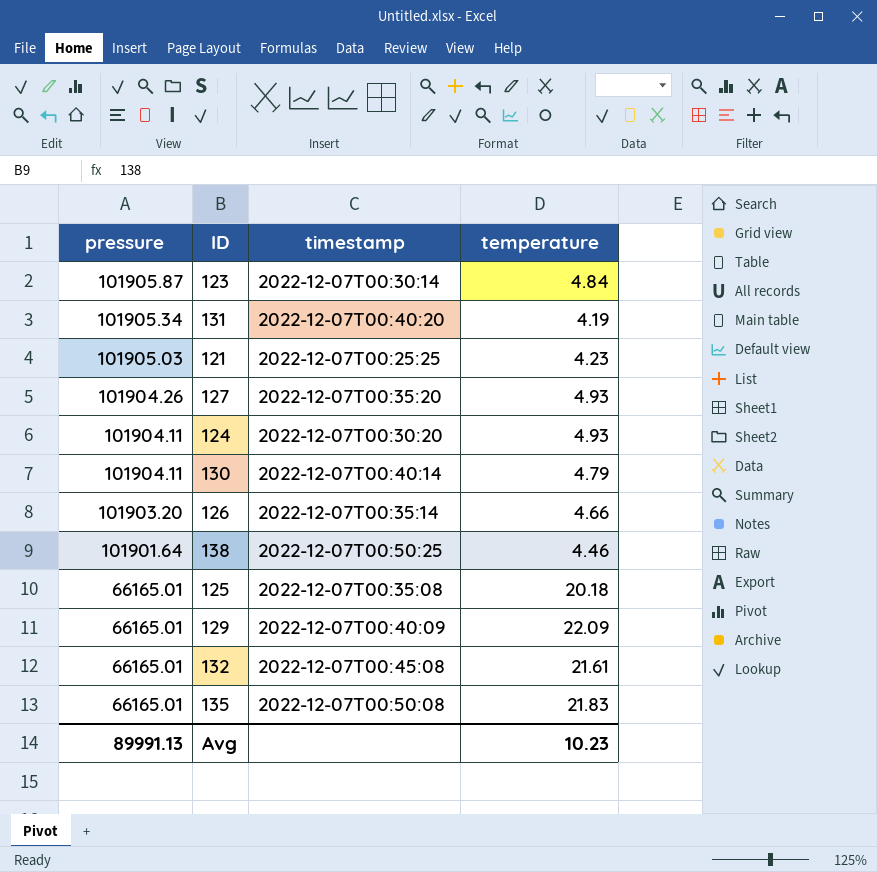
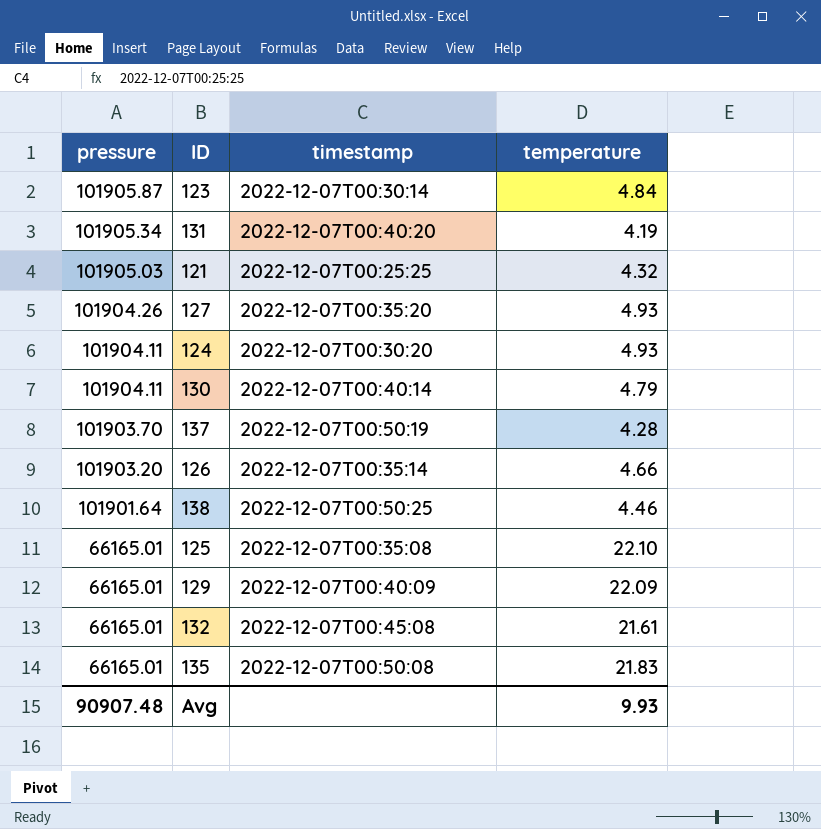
121 | temperature: 4.23 -> 4.32
row 137: none -> 101903.70 | 2022-12-07T00:50:19 | 4.28
125 | temperature: 20.18 -> 22.10
Avg | pressure: 89991.13 -> 90907.48
Avg | temperature: 10.23 -> 9.93

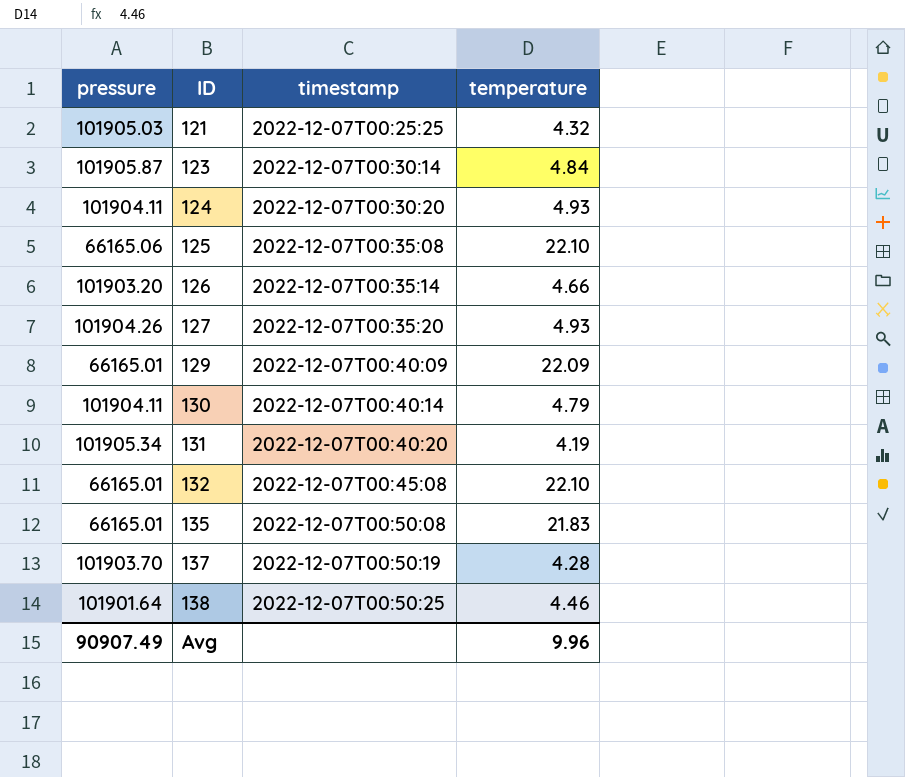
row order: pressure descending -> ID ascending
125 | pressure: 66165.01 -> 66165.06
132 | temperature: 21.61 -> 22.10
Avg | pressure: 90907.48 -> 90907.49
Avg | temperature: 9.93 -> 9.96

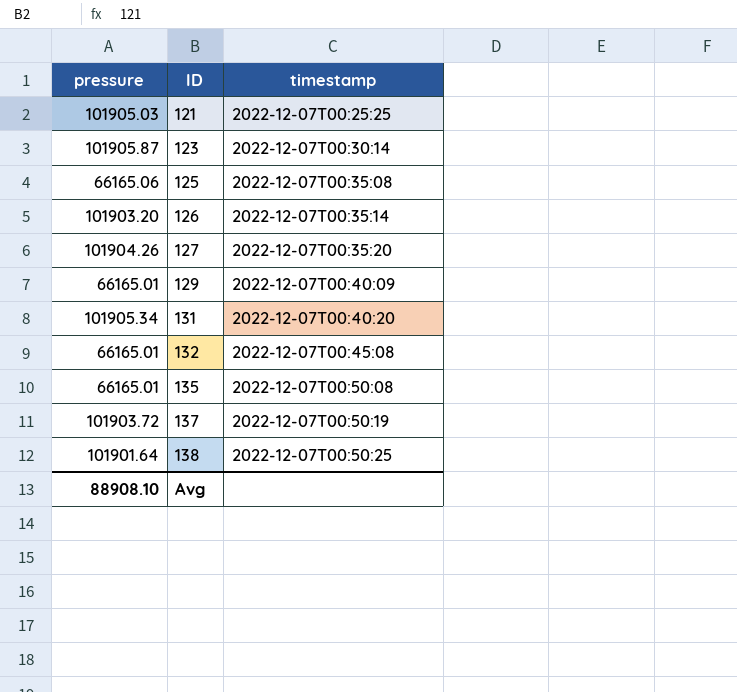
column temperature | position: 4 -> none
row 124: 101904.11 | 2022-12-07T00:30:20 | 4.93 -> none
row 130: 101904.11 | 2022-12-07T00:40:14 | 4.79 -> none
137 | pressure: 101903.70 -> 101903.72
Avg | pressure: 90907.49 -> 88908.10

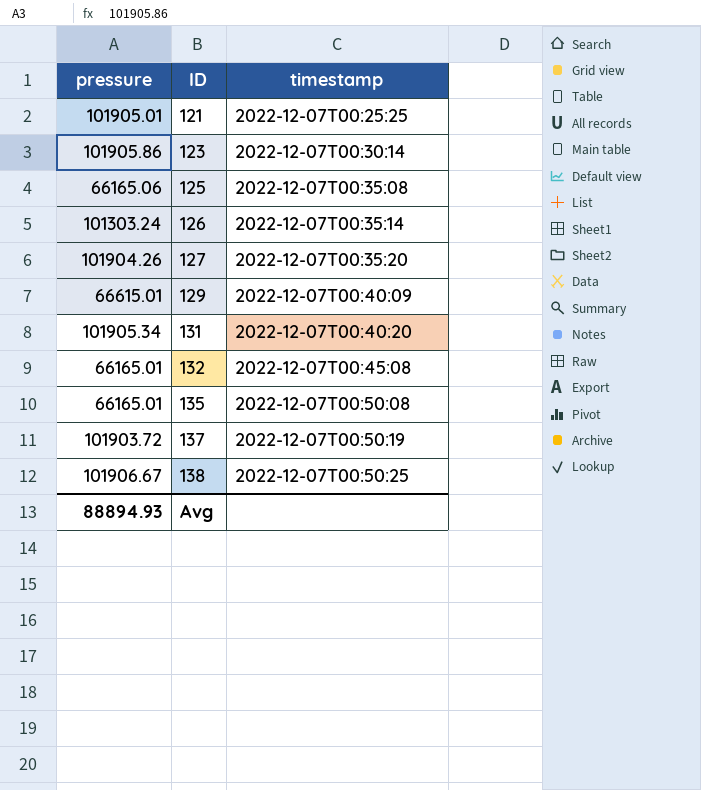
121 | pressure: 101905.03 -> 101905.01
123 | pressure: 101905.87 -> 101905.86
126 | pressure: 101903.20 -> 101303.24
129 | pressure: 66165.01 -> 66615.01
138 | pressure: 101901.64 -> 101906.67
Avg | pressure: 88908.10 -> 88894.93

